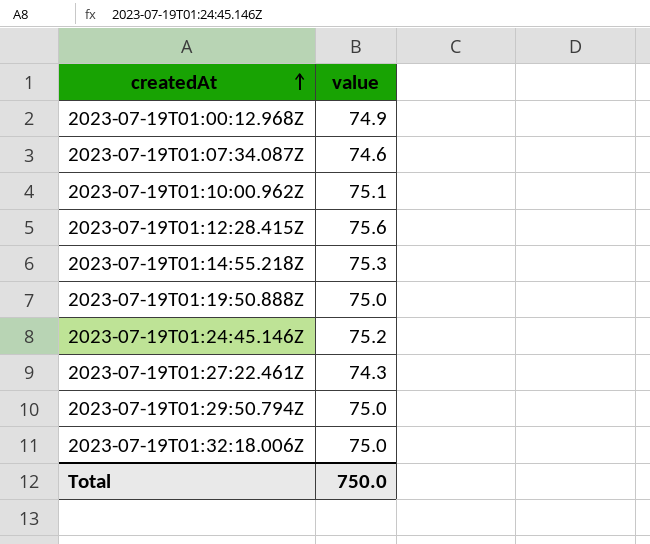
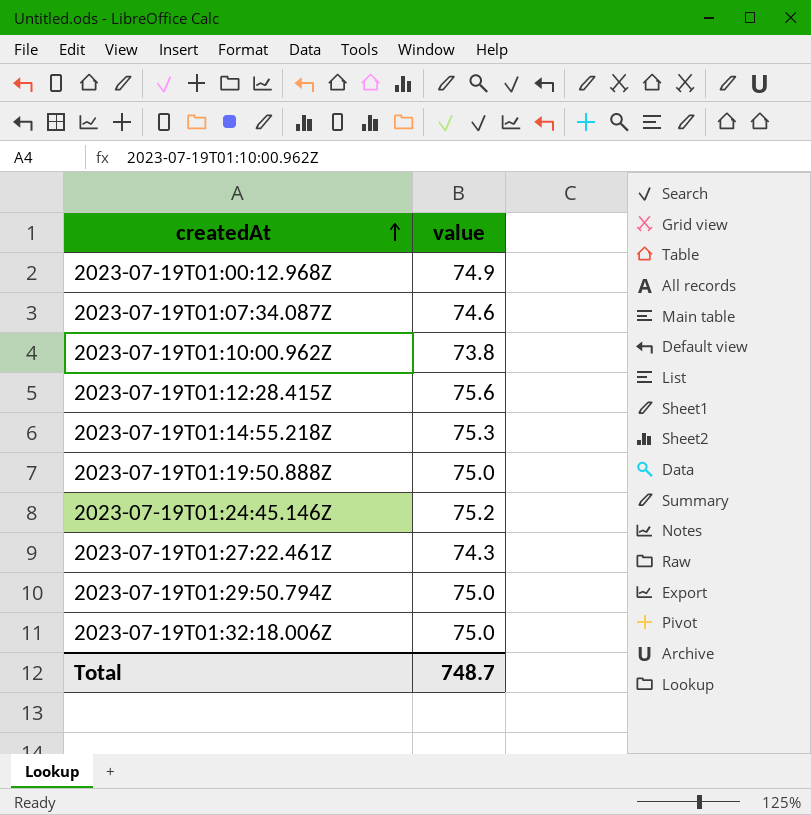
2023-07-19T01:10:00.962Z | value: 75.1 -> 73.8
Total | value: 750.0 -> 748.7

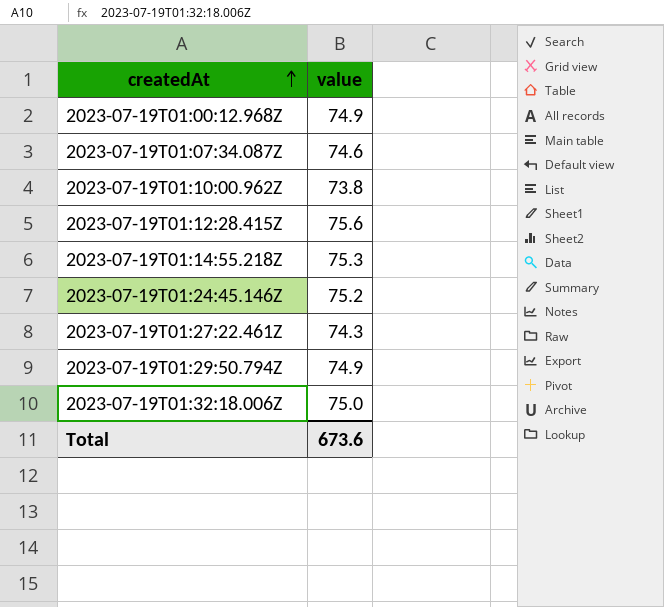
row 2023-07-19T01:19:50.888Z: 75.0 -> none
2023-07-19T01:29:50.794Z | value: 75.0 -> 74.9
Total | value: 748.7 -> 673.6

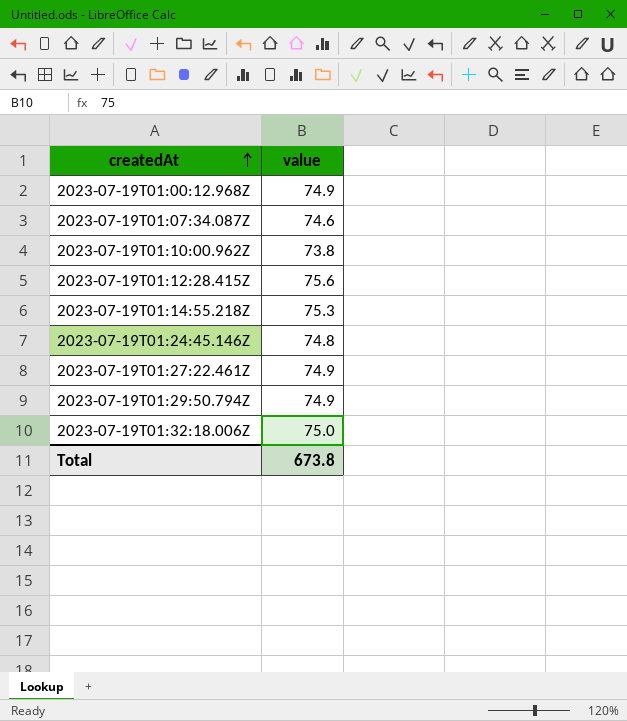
2023-07-19T01:24:45.146Z | value: 75.2 -> 74.8
2023-07-19T01:27:22.461Z | value: 74.3 -> 74.9
Total | value: 673.6 -> 673.8

